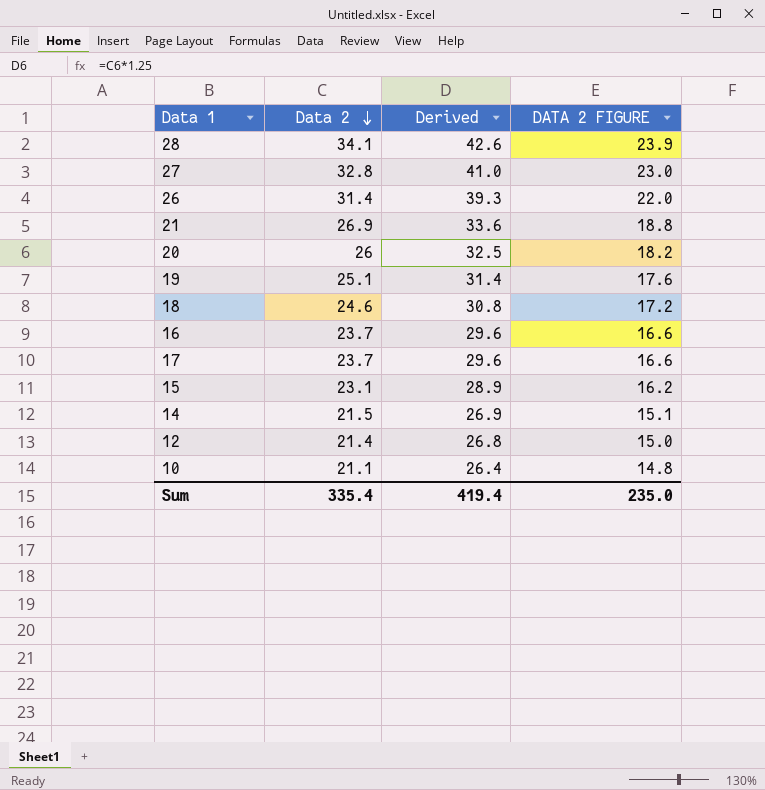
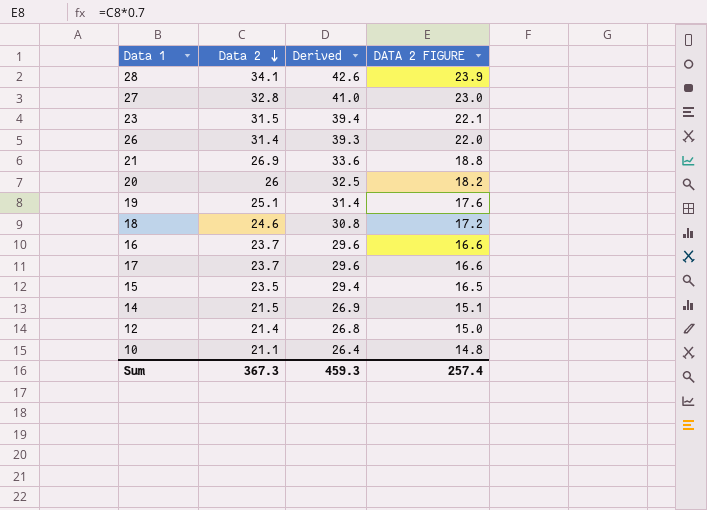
row 23: none -> 31.5 | 39.4 | 22.1
15 | Data 2: 23.1 -> 23.5
15 | Derived: 28.9 -> 29.4
15 | DATA 2 FIGURE: 16.2 -> 16.5
Sum | Data 2: 335.4 -> 367.3
Sum | Derived: 419.4 -> 459.3
Sum | DATA 2 FIGURE: 235.0 -> 257.4

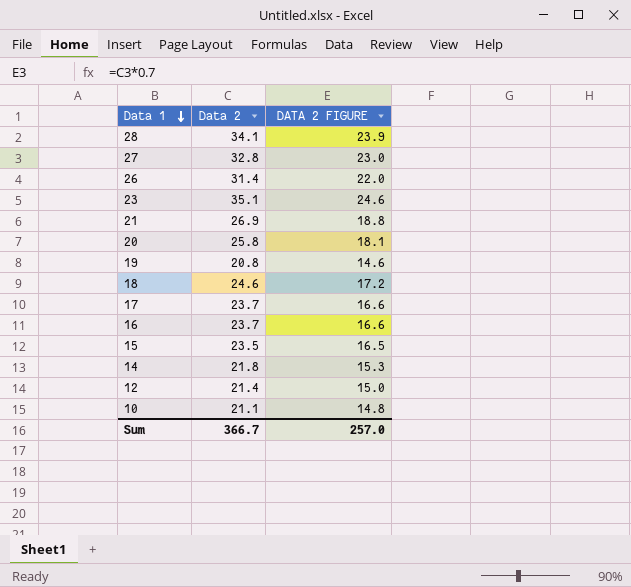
row order: Data 2 descending -> Data 1 descending
column Derived | formula: [Data 2] * 1.25 -> none
23 | Data 2: 31.5 -> 35.1
23 | DATA 2 FIGURE: 22.1 -> 24.6
20 | Data 2: 26 -> 25.8
20 | DATA 2 FIGURE: 18.2 -> 18.1
19 | Data 2: 25.1 -> 20.8
19 | DATA 2 FIGURE: 17.6 -> 14.6
14 | Data 2: 21.5 -> 21.8
14 | DATA 2 FIGURE: 15.1 -> 15.3
Sum | Data 2: 367.3 -> 366.7
Sum | DATA 2 FIGURE: 257.4 -> 257.0

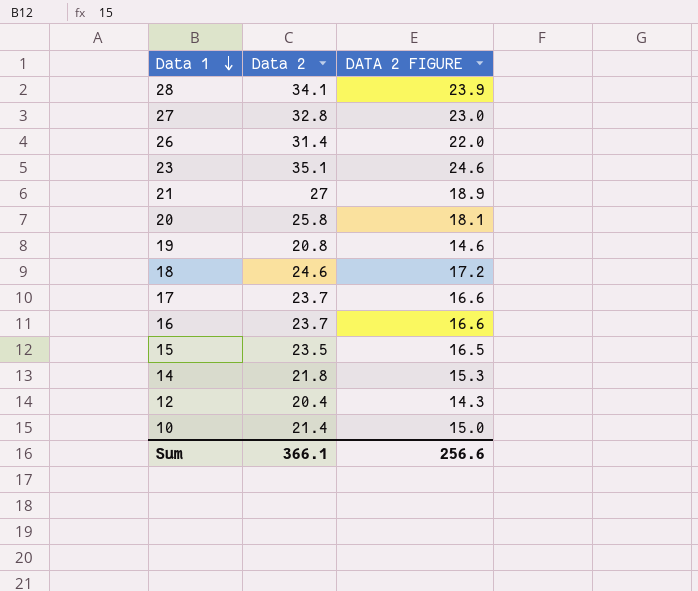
21 | Data 2: 26.9 -> 27
21 | DATA 2 FIGURE: 18.8 -> 18.9
12 | Data 2: 21.4 -> 20.4
12 | DATA 2 FIGURE: 15.0 -> 14.3
10 | Data 2: 21.1 -> 21.4
10 | DATA 2 FIGURE: 14.8 -> 15.0
Sum | Data 2: 366.7 -> 366.1
Sum | DATA 2 FIGURE: 257.0 -> 256.6

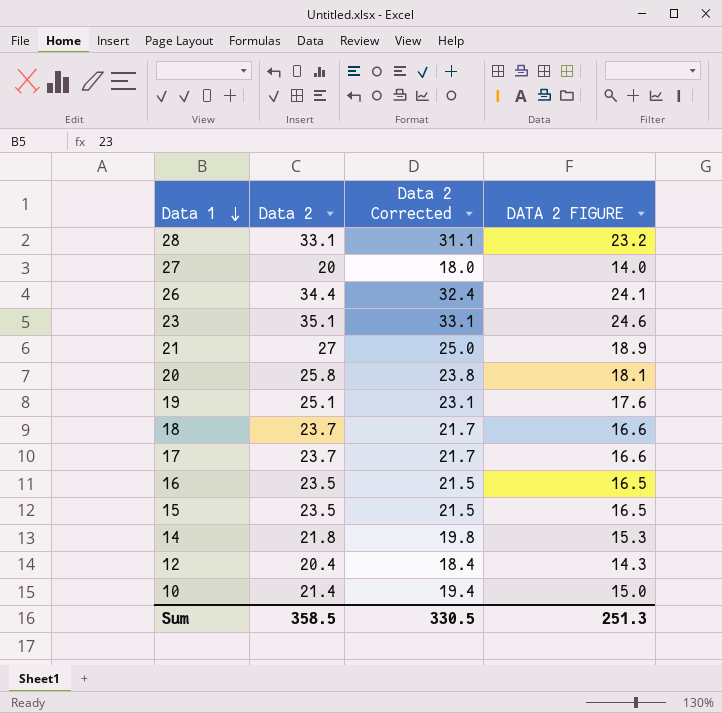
column Data 2 Corrected | formula: none -> [Data 2] - 2
28 | Data 2: 34.1 -> 33.1
28 | DATA 2 FIGURE: 23.9 -> 23.2
27 | Data 2: 32.8 -> 20
27 | DATA 2 FIGURE: 23.0 -> 14.0
26 | Data 2: 31.4 -> 34.4
26 | DATA 2 FIGURE: 22.0 -> 24.1
19 | Data 2: 20.8 -> 25.1
19 | DATA 2 FIGURE: 14.6 -> 17.6
18 | Data 2: 24.6 -> 23.7
18 | DATA 2 FIGURE: 17.2 -> 16.6
16 | Data 2: 23.7 -> 23.5
16 | DATA 2 FIGURE: 16.6 -> 16.5
Sum | Data 2: 366.1 -> 358.5
Sum | DATA 2 FIGURE: 256.6 -> 251.3

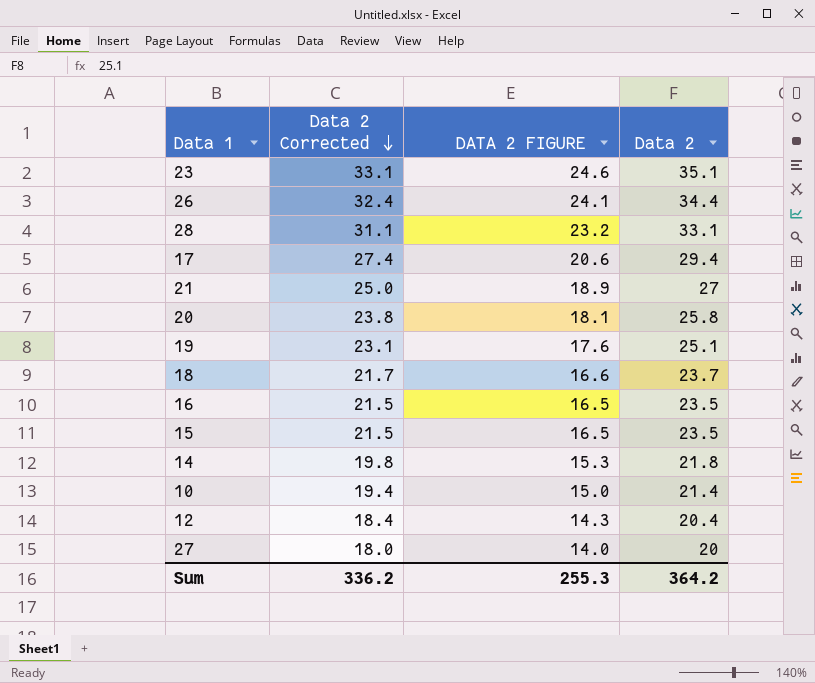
row order: Data 1 descending -> Data 2 Corrected descending
column Data 2 | position: 2 -> 4
17 | Data 2 Corrected: 21.7 -> 27.4
17 | DATA 2 FIGURE: 16.6 -> 20.6
17 | Data 2: 23.7 -> 29.4
Sum | Data 2 Corrected: 330.5 -> 336.2
Sum | DATA 2 FIGURE: 251.3 -> 255.3
Sum | Data 2: 358.5 -> 364.2

